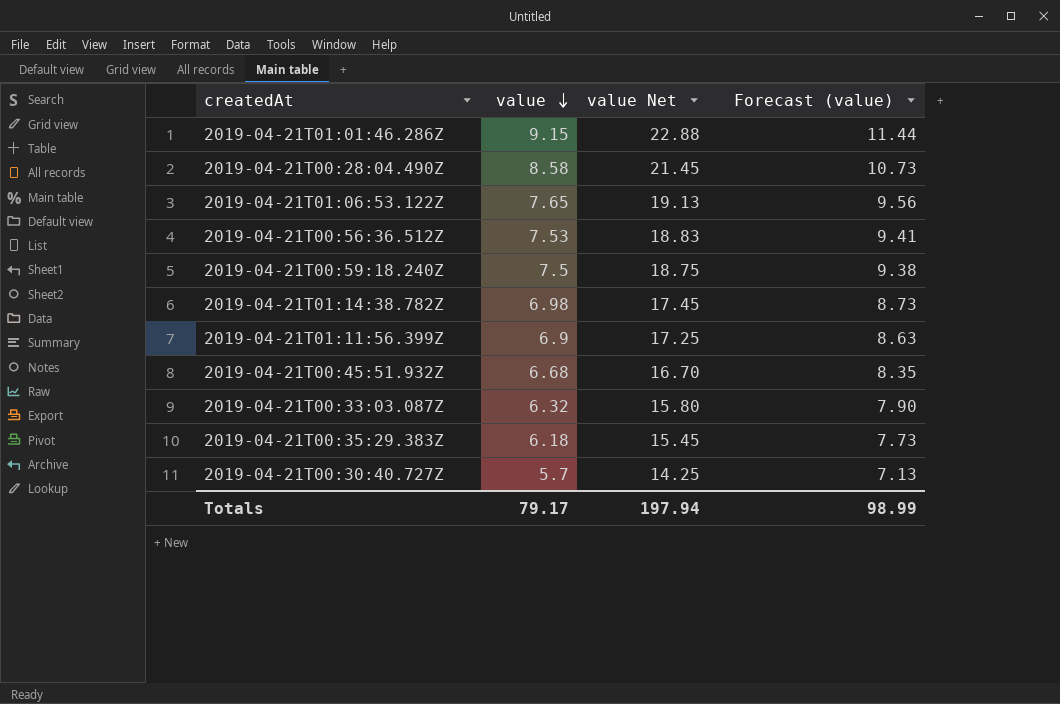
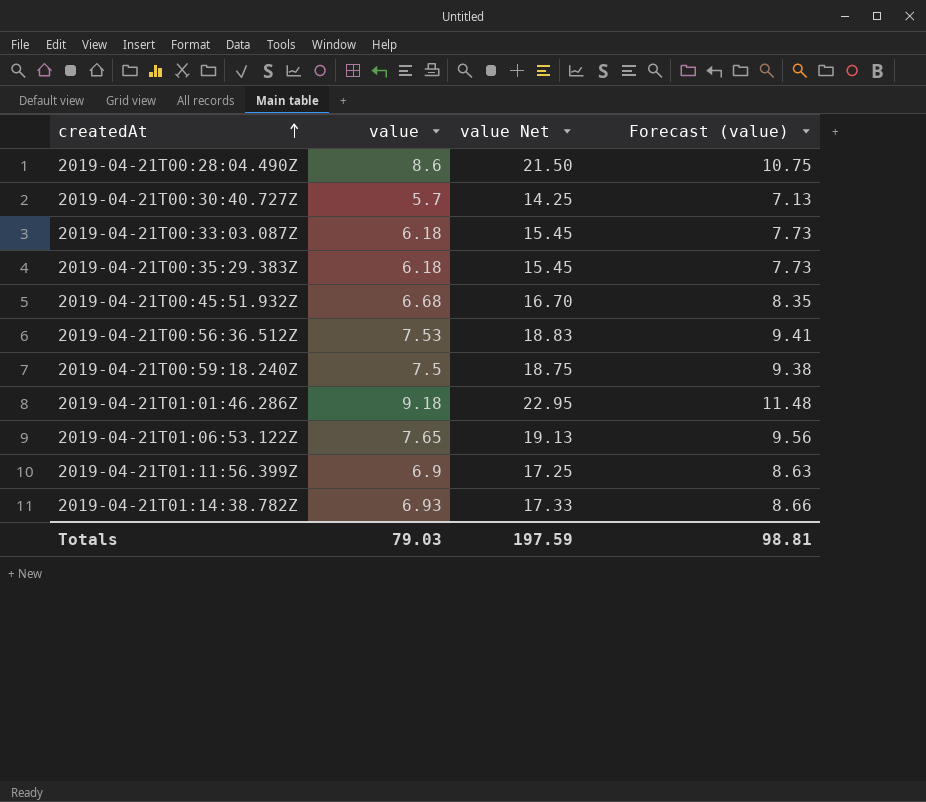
row order: value descending -> createdAt ascending
2019-04-21T00:28:04.490Z | value: 8.58 -> 8.6
2019-04-21T00:28:04.490Z | value Net: 21.45 -> 21.50
2019-04-21T00:28:04.490Z | Forecast (value): 10.73 -> 10.75
2019-04-21T00:33:03.087Z | value: 6.32 -> 6.18
2019-04-21T00:33:03.087Z | value Net: 15.80 -> 15.45
2019-04-21T00:33:03.087Z | Forecast (value): 7.90 -> 7.73
2019-04-21T01:01:46.286Z | value: 9.15 -> 9.18
2019-04-21T01:01:46.286Z | value Net: 22.88 -> 22.95
2019-04-21T01:01:46.286Z | Forecast (value): 11.44 -> 11.48
2019-04-21T01:14:38.782Z | value: 6.98 -> 6.93
2019-04-21T01:14:38.782Z | value Net: 17.45 -> 17.33
2019-04-21T01:14:38.782Z | Forecast (value): 8.73 -> 8.66
Totals | value: 79.17 -> 79.03
Totals | value Net: 197.94 -> 197.59
Totals | Forecast (value): 98.99 -> 98.81

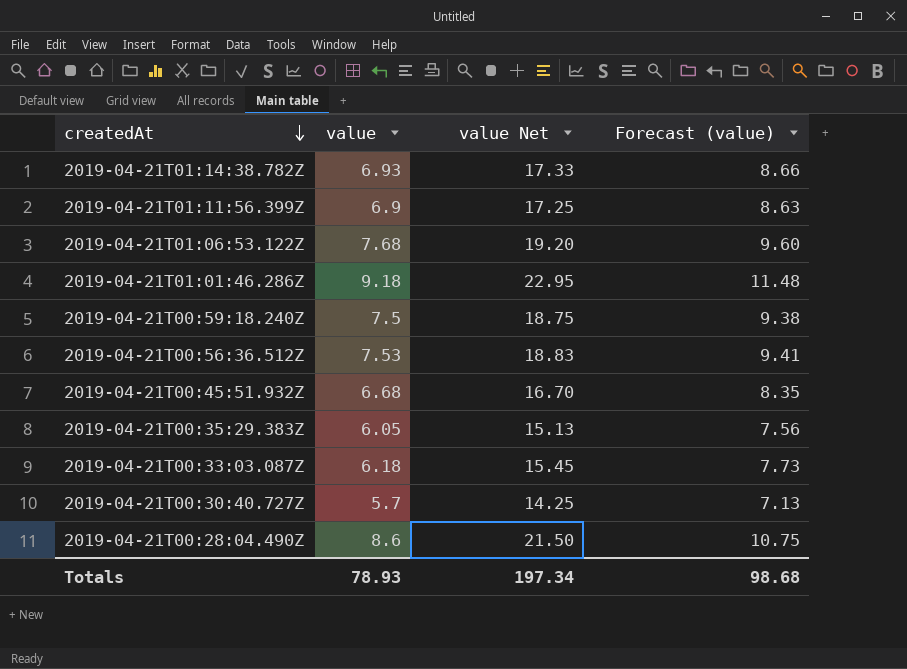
row order: createdAt ascending -> createdAt descending
2019-04-21T01:06:53.122Z | value: 7.65 -> 7.68
2019-04-21T01:06:53.122Z | value Net: 19.13 -> 19.20
2019-04-21T01:06:53.122Z | Forecast (value): 9.56 -> 9.60
2019-04-21T00:35:29.383Z | value: 6.18 -> 6.05
2019-04-21T00:35:29.383Z | value Net: 15.45 -> 15.13
2019-04-21T00:35:29.383Z | Forecast (value): 7.73 -> 7.56
Totals | value: 79.03 -> 78.93
Totals | value Net: 197.59 -> 197.34
Totals | Forecast (value): 98.81 -> 98.68

